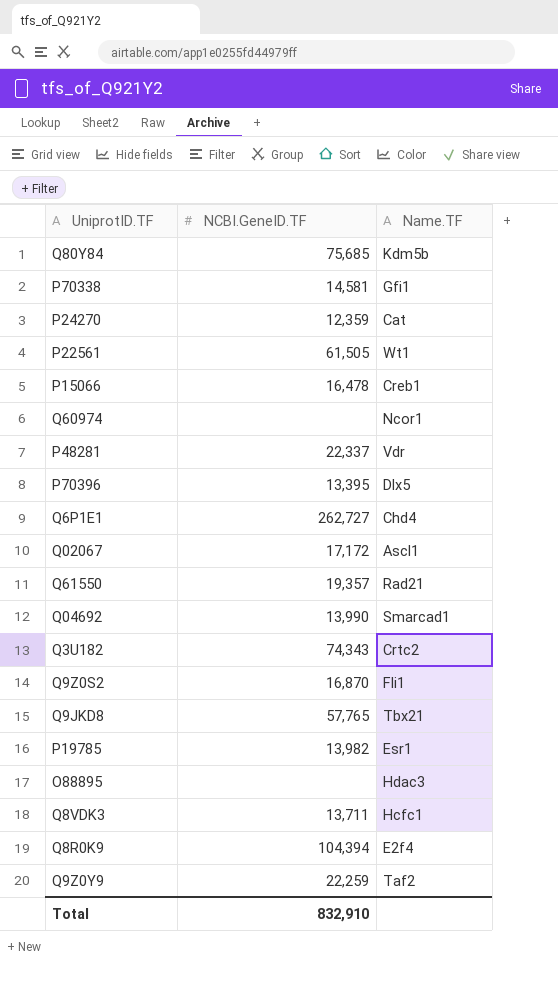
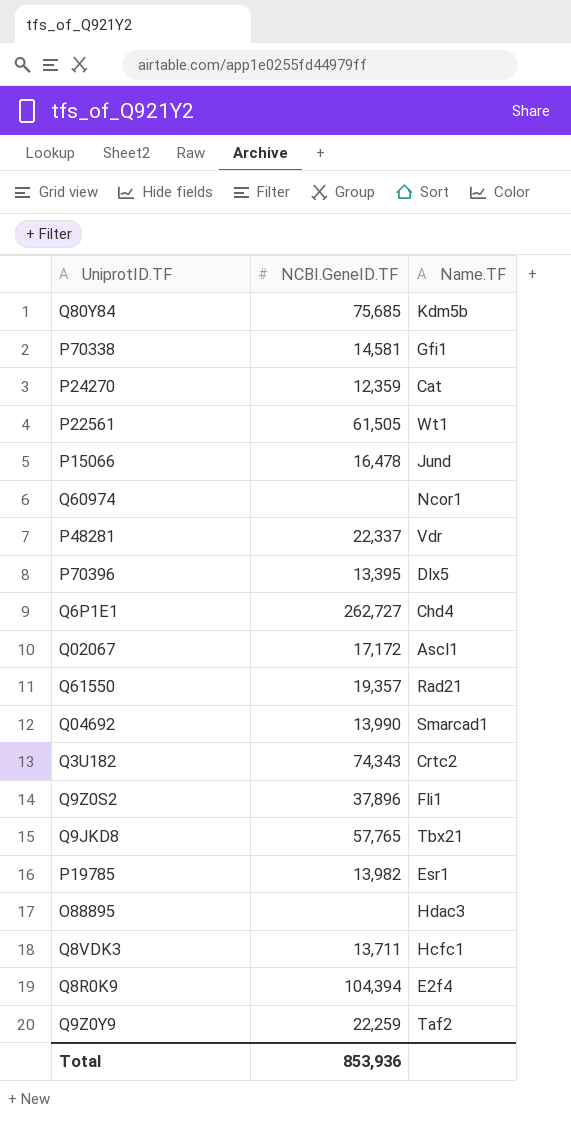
P15066 | Name.TF: Creb1 -> Jund
Q9Z0S2 | NCBI.GeneID.TF: 16,870 -> 37,896
Total | NCBI.GeneID.TF: 832,910 -> 853,936

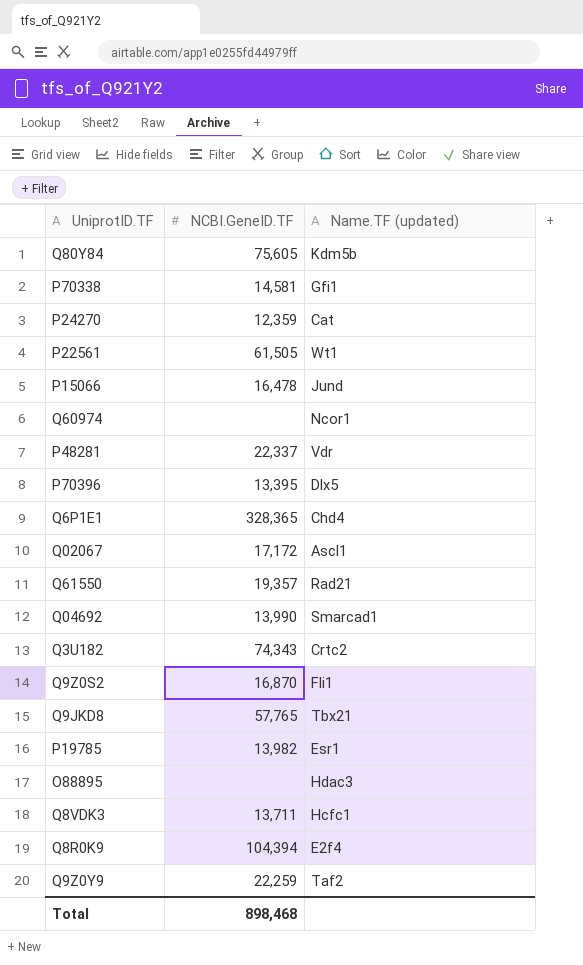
column name: Name.TF -> Name.TF (updated)
Q80Y84 | NCBI.GeneID.TF: 75,685 -> 75,605
Q6P1E1 | NCBI.GeneID.TF: 262,727 -> 328,365
Q9Z0S2 | NCBI.GeneID.TF: 37,896 -> 16,870
Total | NCBI.GeneID.TF: 853,936 -> 898,468

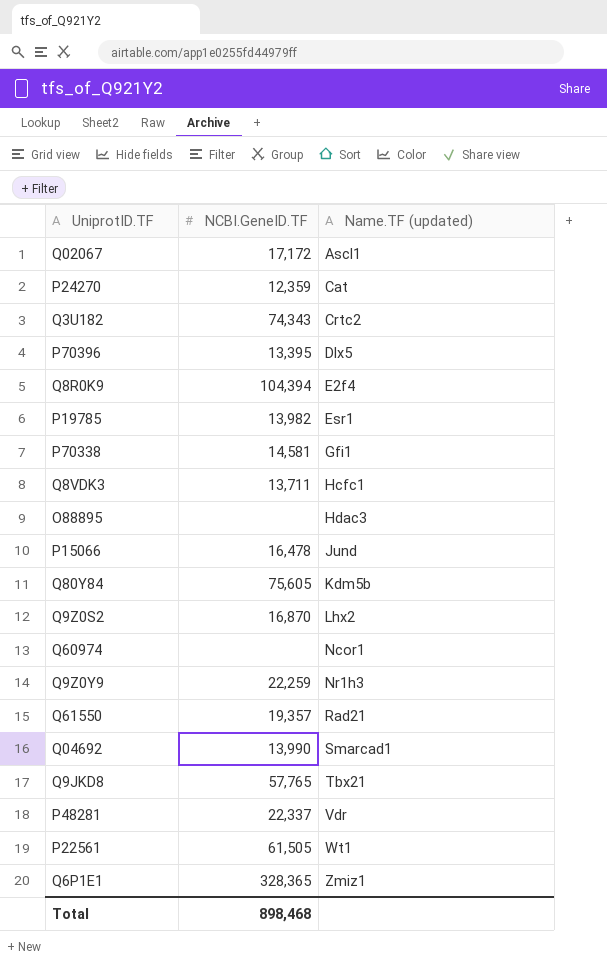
row order: none -> Name.TF (updated) ascending
Q9Z0S2 | Name.TF (updated): Fli1 -> Lhx2
Q9Z0Y9 | Name.TF (updated): Taf2 -> Nr1h3
Q6P1E1 | Name.TF (updated): Chd4 -> Zmiz1

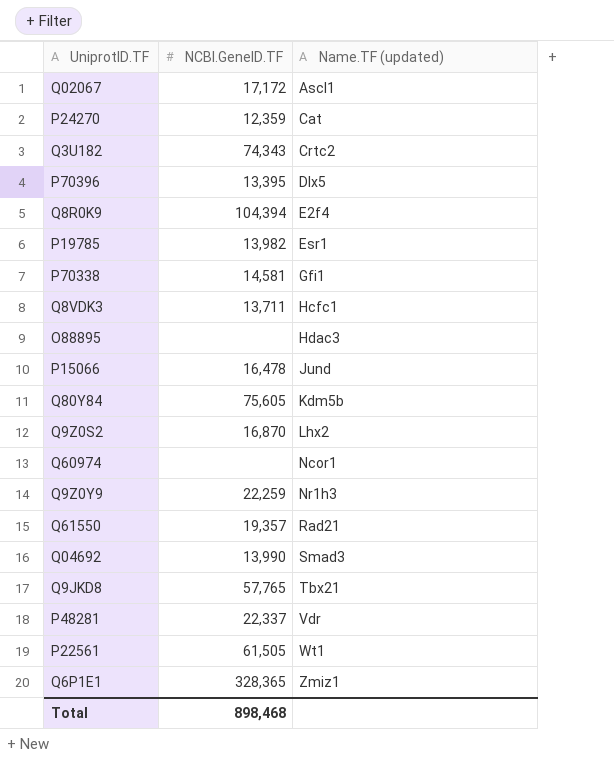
Q04692 | Name.TF (updated): Smarcad1 -> Smad3

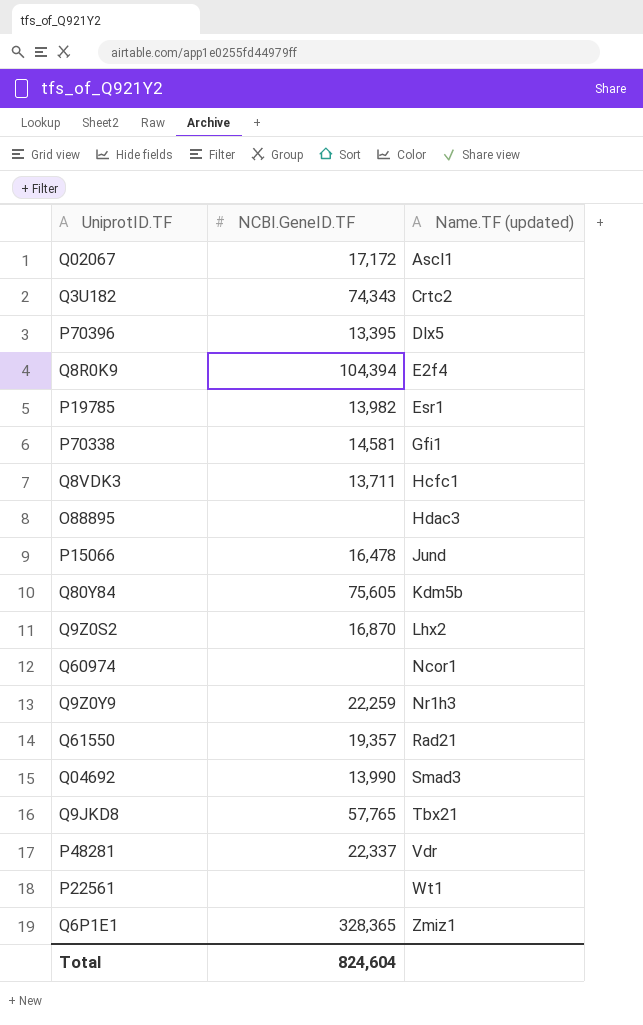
row P24270: 12,359 | Cat -> none
P22561 | NCBI.GeneID.TF: 61,505 -> none
Total | NCBI.GeneID.TF: 898,468 -> 824,604

